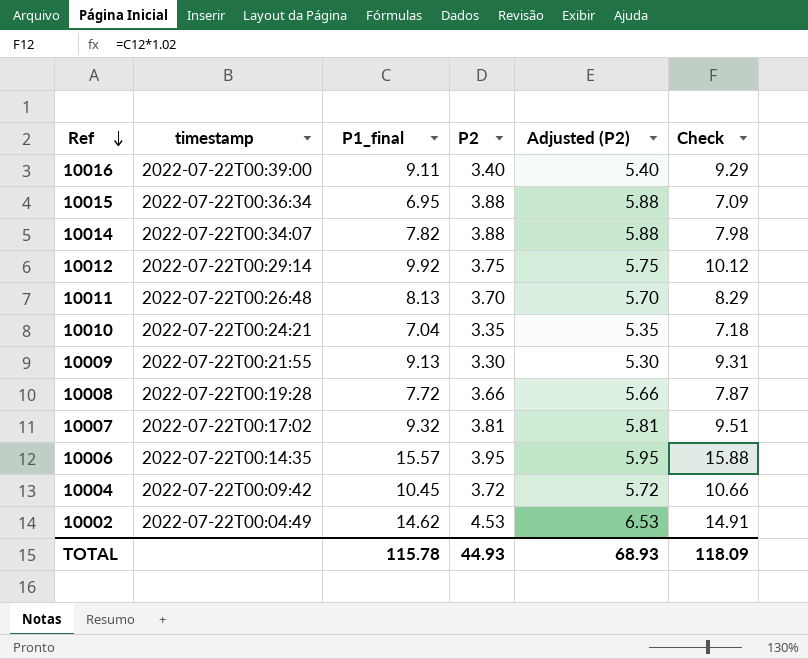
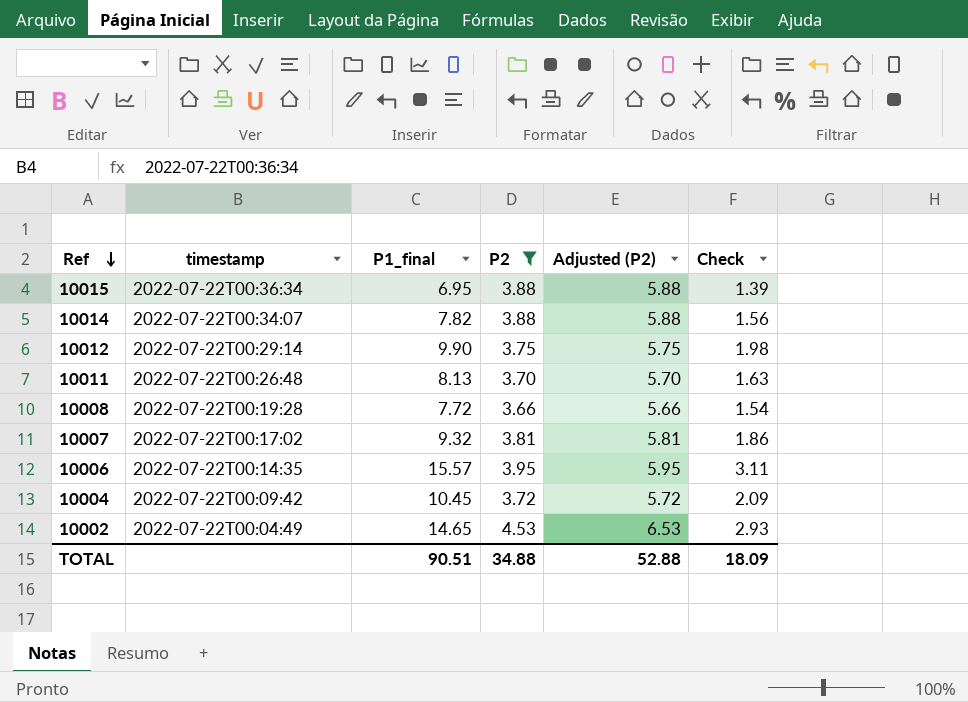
filter: none -> P2 >= 3.66
column Check | formula: [P1_final] * 1.02 -> [P1_final] * 0.2
10012 | P1_final: 9.92 -> 9.90
10002 | P1_final: 14.62 -> 14.65
TOTAL | P1_final: 115.78 -> 90.51
TOTAL | P2: 44.93 -> 34.88
TOTAL | Adjusted (P2): 68.93 -> 52.88
TOTAL | Check: 118.09 -> 18.09

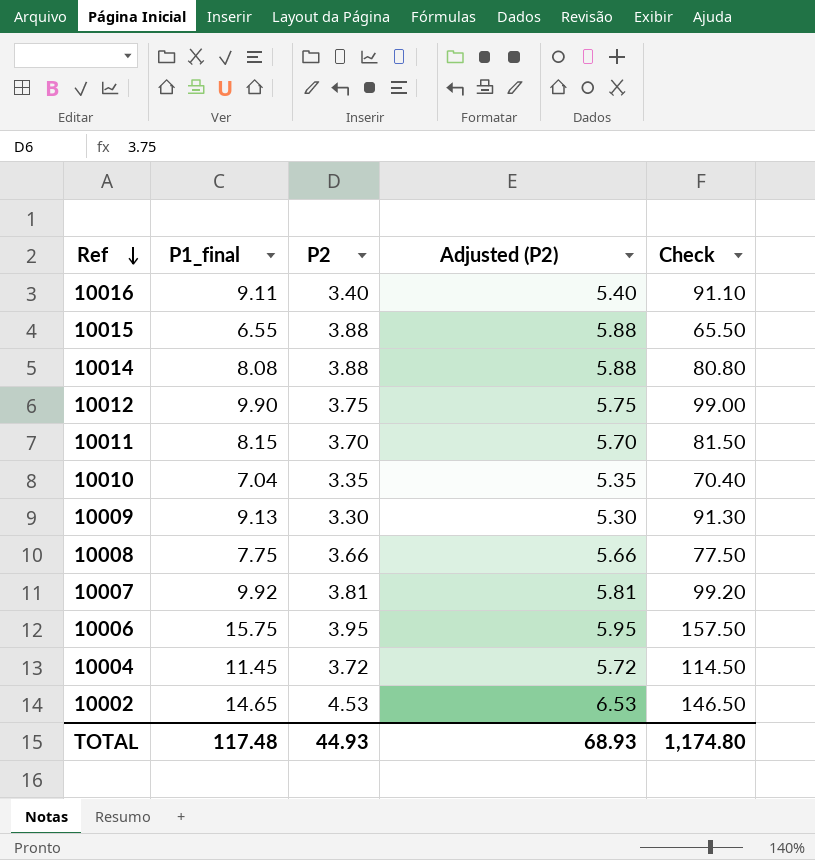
filter: P2 >= 3.66 -> none
column timestamp | position: 2 -> none
column Check | formula: [P1_final] * 0.2 -> [P1_final] * 10
10015 | P1_final: 6.95 -> 6.55
10014 | P1_final: 7.82 -> 8.08
10011 | P1_final: 8.13 -> 8.15
10008 | P1_final: 7.72 -> 7.75
10007 | P1_final: 9.32 -> 9.92
10006 | P1_final: 15.57 -> 15.75
10004 | P1_final: 10.45 -> 11.45
TOTAL | P1_final: 90.51 -> 117.48
TOTAL | P2: 34.88 -> 44.93
TOTAL | Adjusted (P2): 52.88 -> 68.93
TOTAL | Check: 18.09 -> 1,174.80

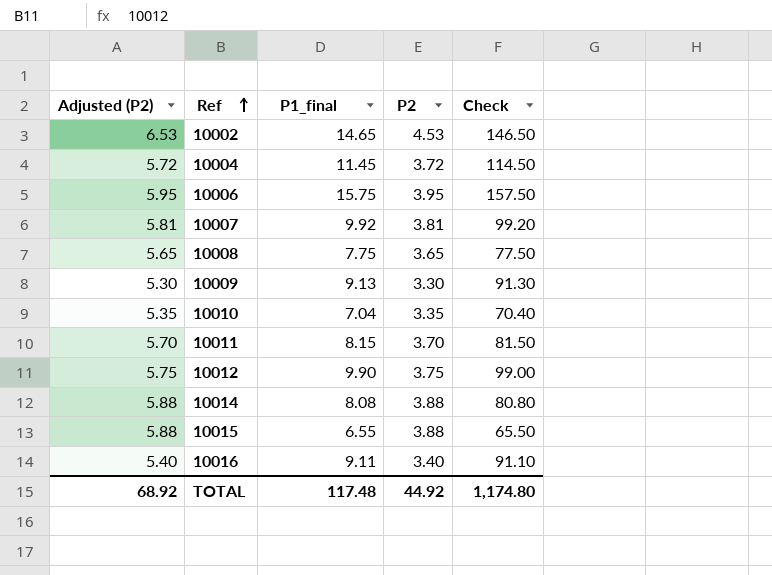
row order: Ref descending -> Ref ascending
column Adjusted (P2) | position: 4 -> 1
10008 | Adjusted (P2): 5.66 -> 5.65
10008 | P2: 3.66 -> 3.65
TOTAL | Adjusted (P2): 68.93 -> 68.92
TOTAL | P2: 44.93 -> 44.92

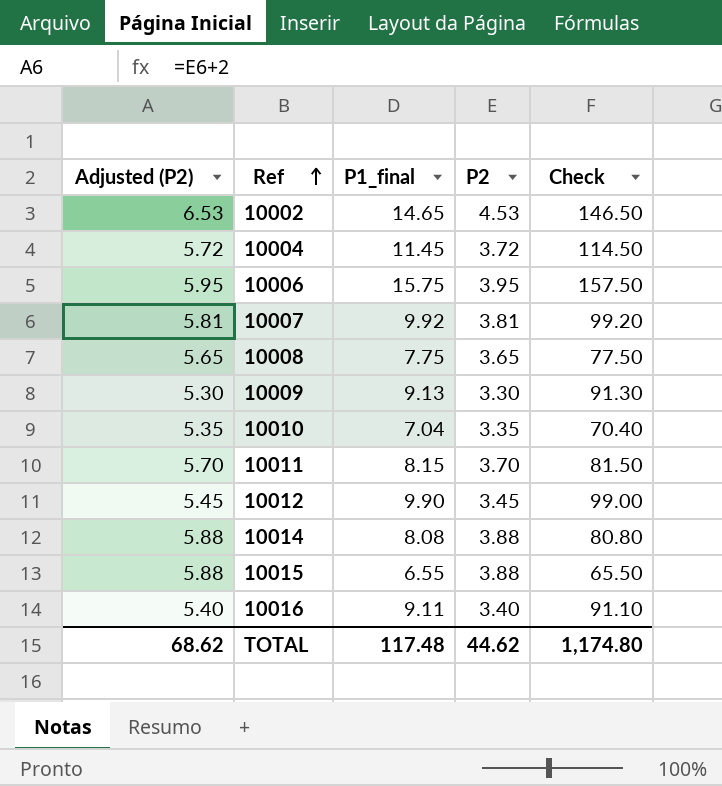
10012 | Adjusted (P2): 5.75 -> 5.45
10012 | P2: 3.75 -> 3.45
TOTAL | Adjusted (P2): 68.92 -> 68.62
TOTAL | P2: 44.92 -> 44.62

